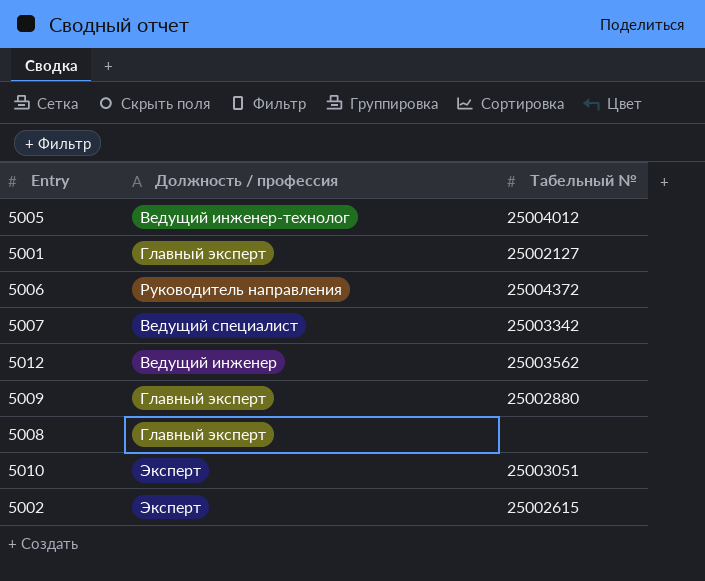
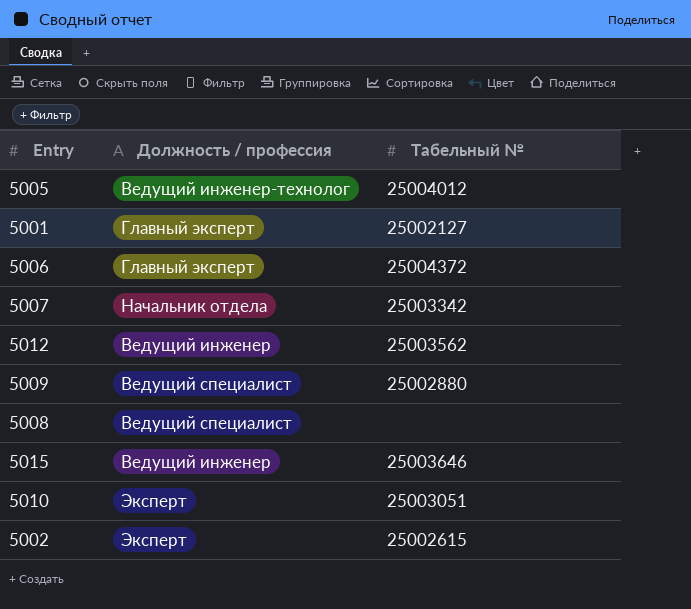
5006 | Должность / профессия: Руководитель направления -> Главный эксперт
5007 | Должность / профессия: Ведущий специалист -> Начальник отдела
5009 | Должность / профессия: Главный эксперт -> Ведущий специалист
5008 | Должность / профессия: Главный эксперт -> Ведущий специалист
row 5015: none -> Ведущий инженер | 25003646

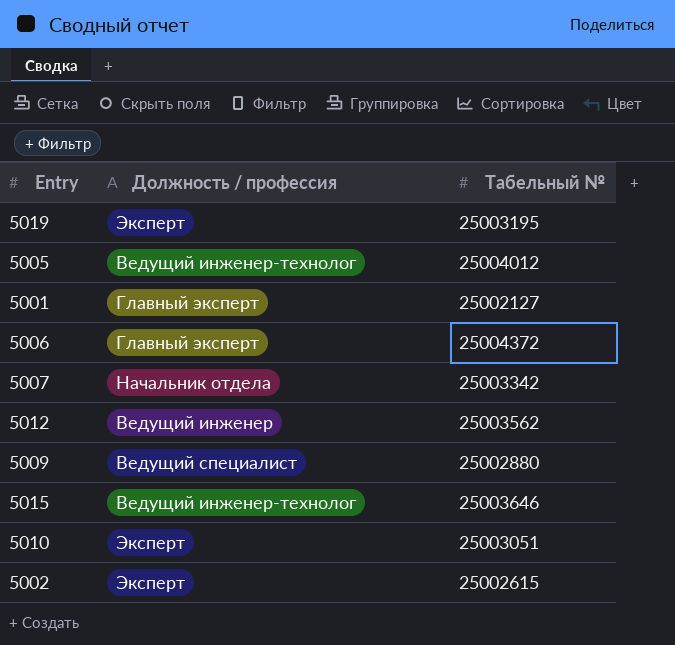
row 5008: Ведущий специалист | none -> none
row 5019: none -> Эксперт | 25003195
5015 | Должность / профессия: Ведущий инженер -> Ведущий инженер-технолог

